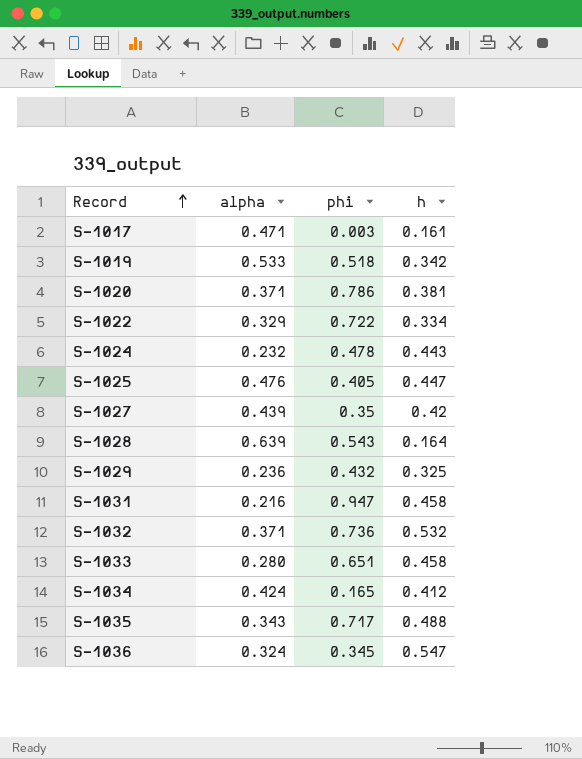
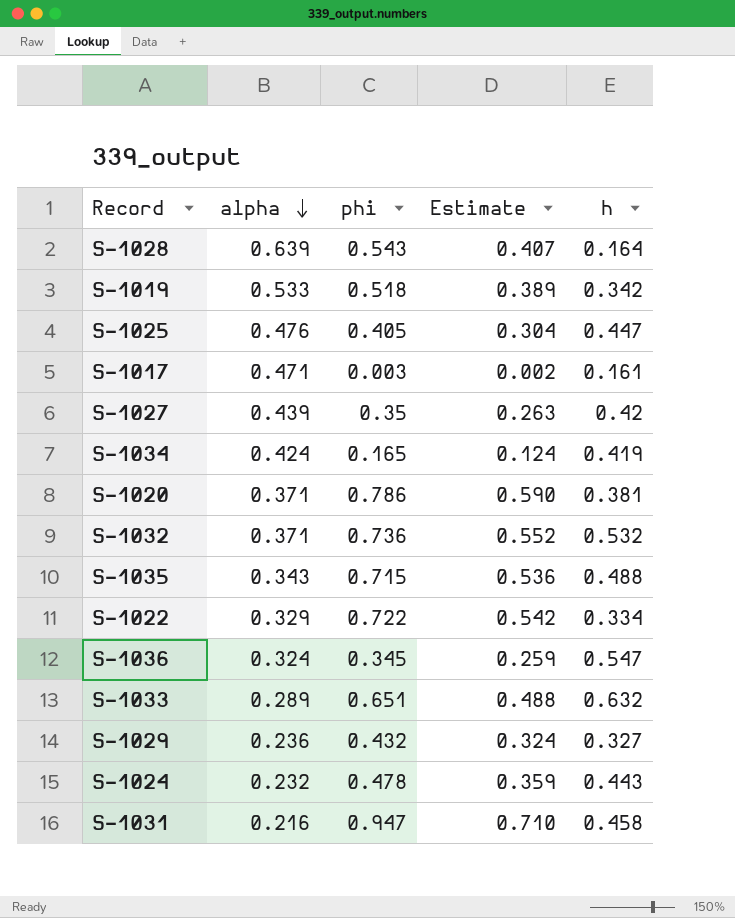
row order: Record ascending -> alpha descending
column Estimate | formula: none -> [phi] * 0.75
S-1034 | h: 0.412 -> 0.419
S-1035 | phi: 0.717 -> 0.715
S-1033 | alpha: 0.280 -> 0.289
S-1033 | h: 0.458 -> 0.632
S-1029 | h: 0.325 -> 0.327

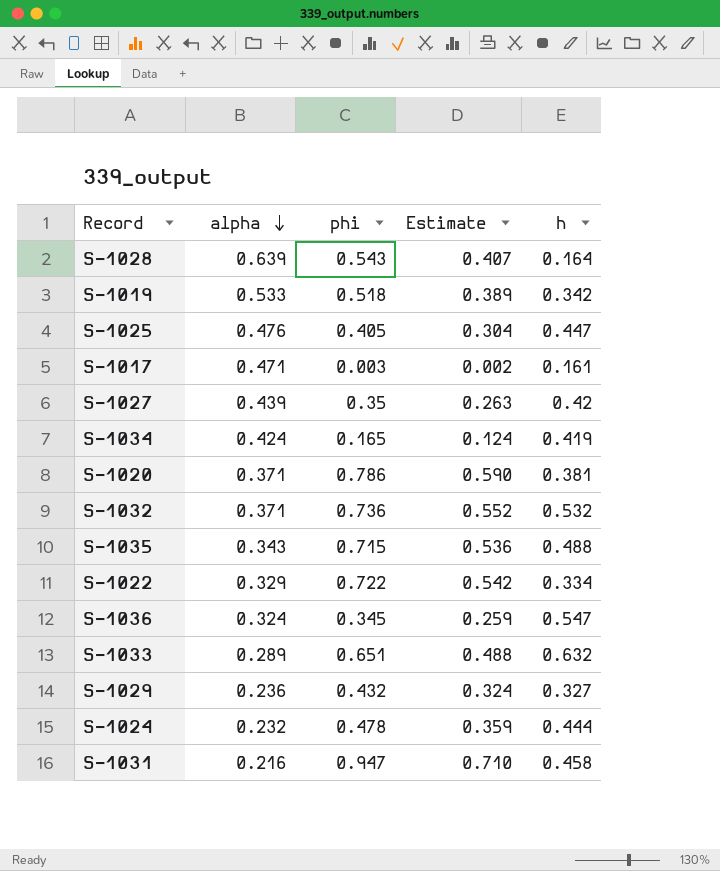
S-1024 | h: 0.443 -> 0.444

